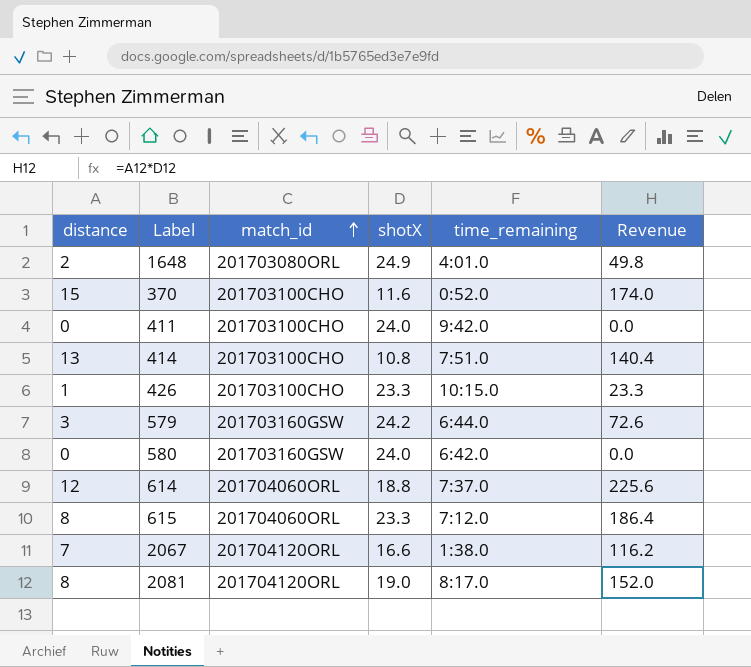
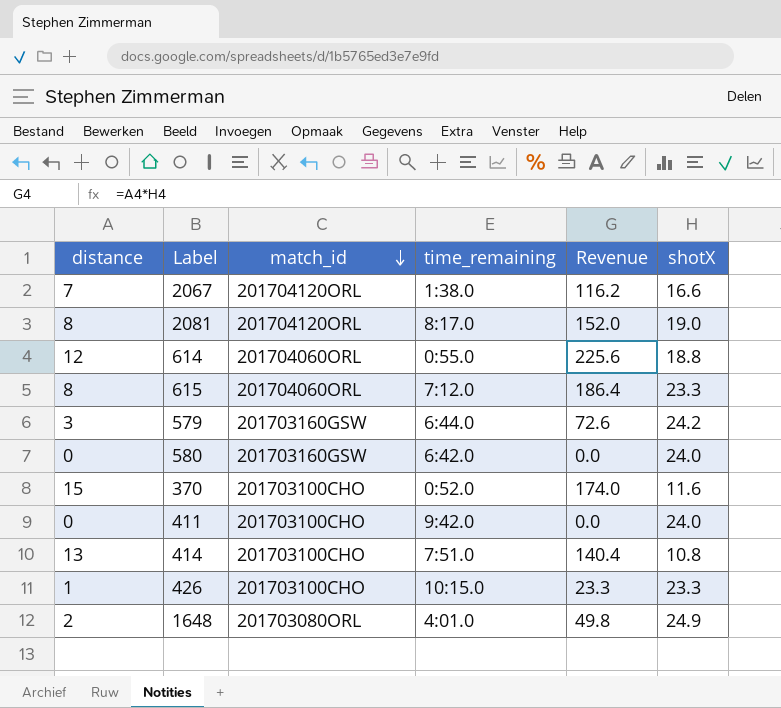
row order: match_id ascending -> match_id descending
column shotX | position: 4 -> 6
614 | time_remaining: 7:37.0 -> 0:55.0

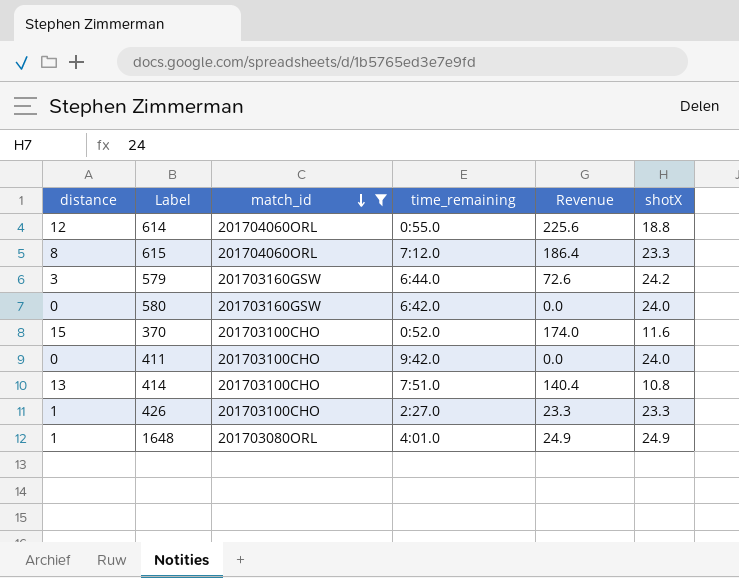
filter: none -> match_id != 201704120ORL
426 | time_remaining: 10:15.0 -> 2:27.0
1648 | distance: 2 -> 1
1648 | Revenue: 49.8 -> 24.9

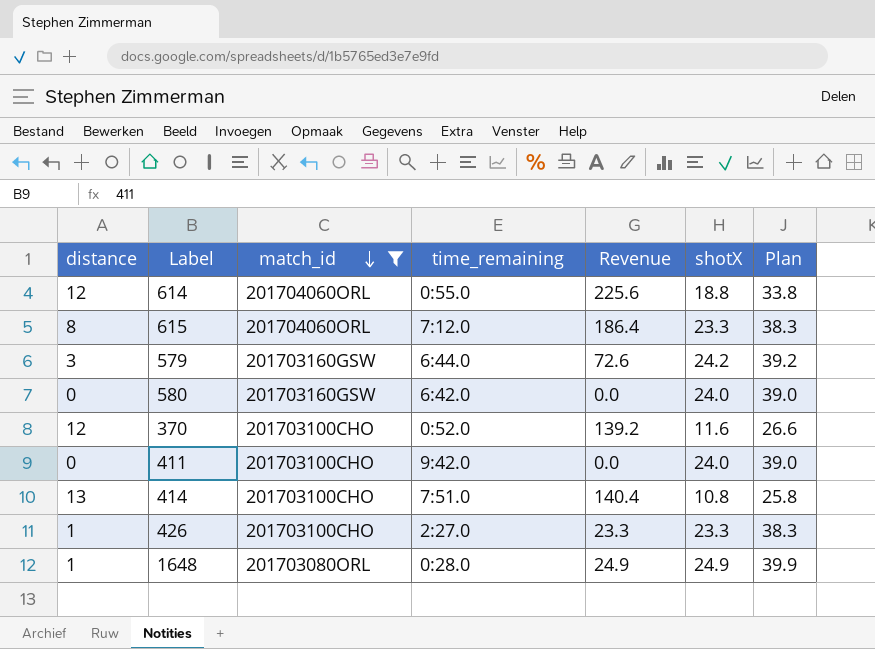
column Plan | formula: none -> [shotX] + 15
370 | distance: 15 -> 12
370 | Revenue: 174.0 -> 139.2
1648 | time_remaining: 4:01.0 -> 0:28.0

